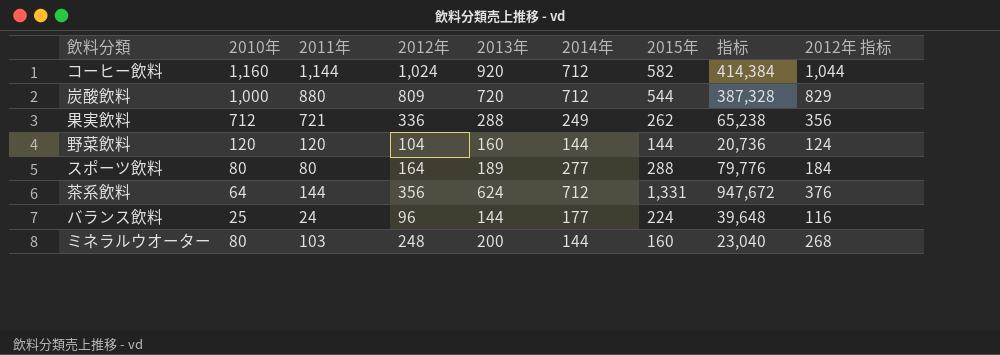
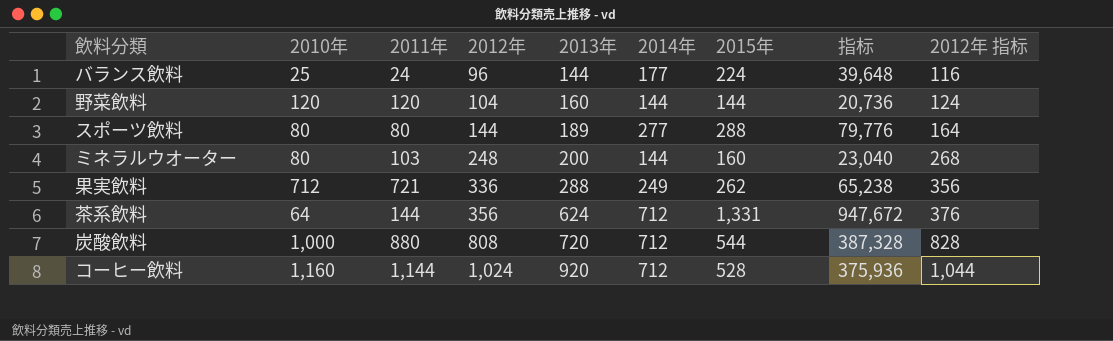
row order: none -> 2012年 ascending
スポーツ飲料 | 2012年: 164 -> 144
スポーツ飲料 | 2012年 指标: 184 -> 164
炭酸飲料 | 2012年: 809 -> 808
炭酸飲料 | 2012年 指标: 829 -> 828
コーヒー飲料 | 2015年: 582 -> 528
コーヒー飲料 | 指标: 414,384 -> 375,936

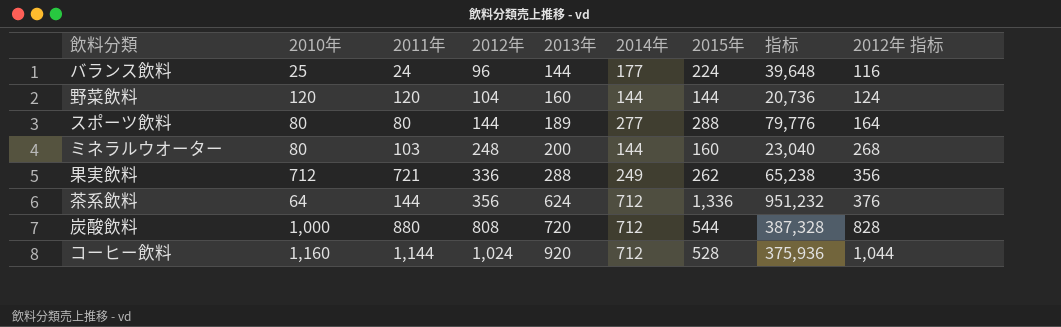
茶系飲料 | 2015年: 1,331 -> 1,336
茶系飲料 | 指标: 947,672 -> 951,232

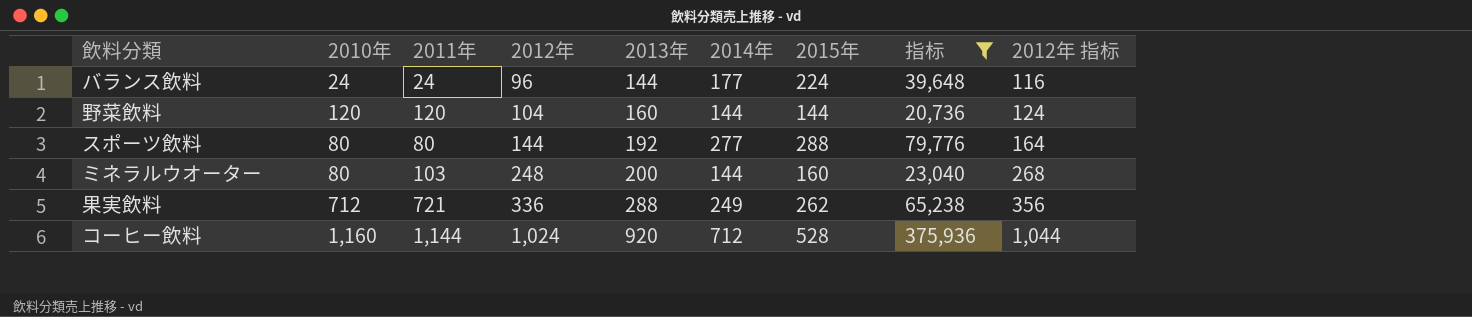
filter: none -> 指标 <= 375,936
バランス飲料 | 2010年: 25 -> 24
スポーツ飲料 | 2013年: 189 -> 192

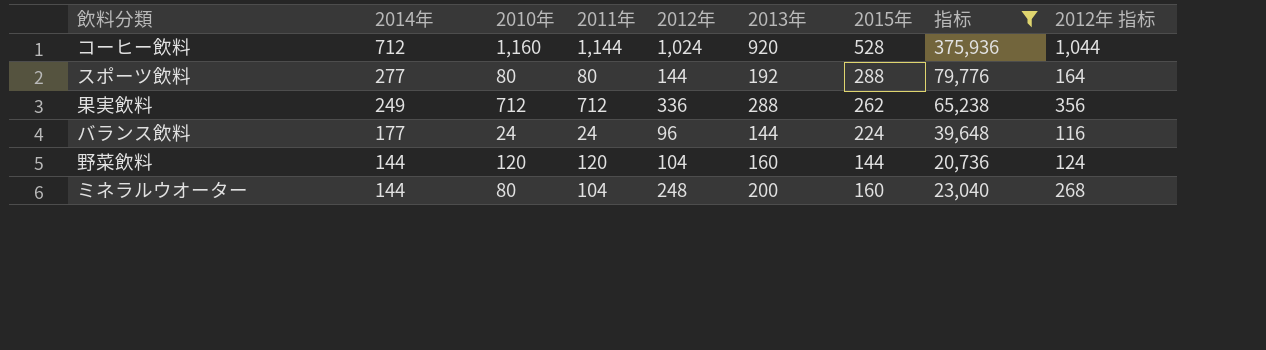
row order: 2012年 ascending -> 2014年 descending
column 2014年 | position: 6 -> 2
果実飲料 | 2011年: 721 -> 712
ミネラルウオーター | 2011年: 103 -> 104

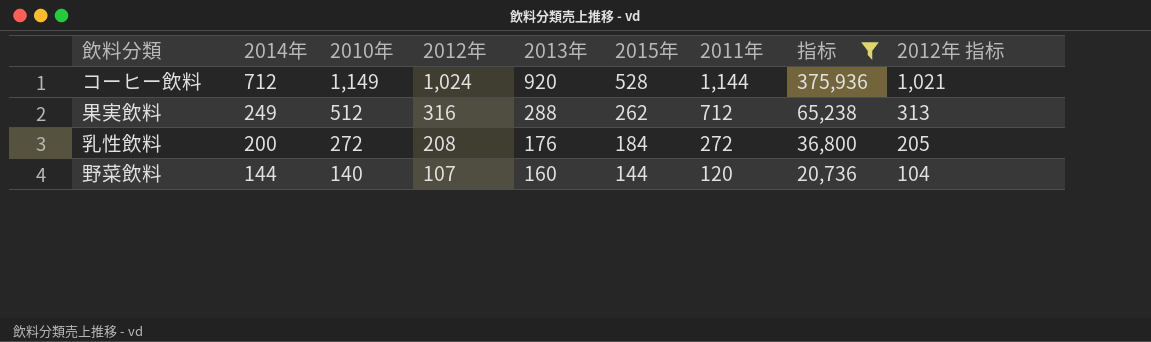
column 2011年 | position: 4 -> 7
column 2012年 指标 | formula: [2012年] + 20 -> [2012年] - 3
row スポーツ飲料: 277 | 80 | 80 | 144 | 192 | 288 | 79,776 | 164 -> none
row バランス飲料: 177 | 24 | 24 | 96 | 144 | 224 | 39,648 | 116 -> none
row ミネラルウオーター: 144 | 80 | 104 | 248 | 200 | 160 | 23,040 | 268 -> none
コーヒー飲料 | 2010年: 1,160 -> 1,149
果実飲料 | 2010年: 712 -> 512
果実飲料 | 2012年: 336 -> 316
row 乳性飲料: none -> 200 | 272 | 208 | 176 | 184 | 272 | 36,800 | 205
野菜飲料 | 2010年: 120 -> 140
野菜飲料 | 2012年: 104 -> 107

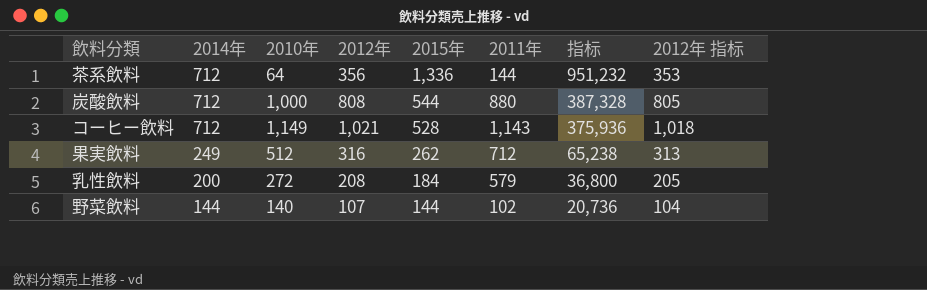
filter: 指标 <= 375,936 -> none
column 2013年 | position: 5 -> none
コーヒー飲料 | 2012年: 1,024 -> 1,021
コーヒー飲料 | 2011年: 1,144 -> 1,143
コーヒー飲料 | 2012年 指标: 1,021 -> 1,018
乳性飲料 | 2011年: 272 -> 579
野菜飲料 | 2011年: 120 -> 102

